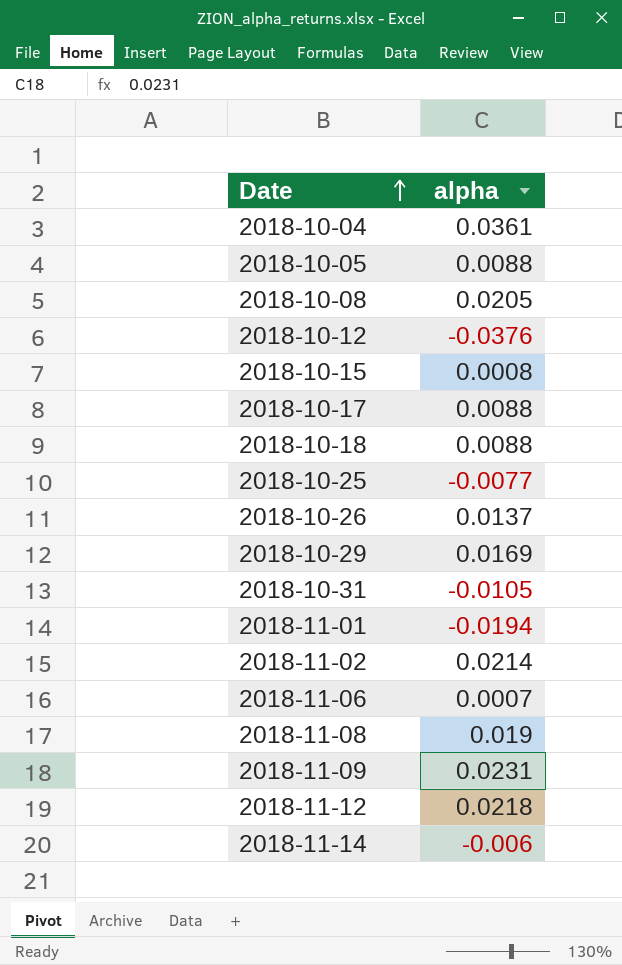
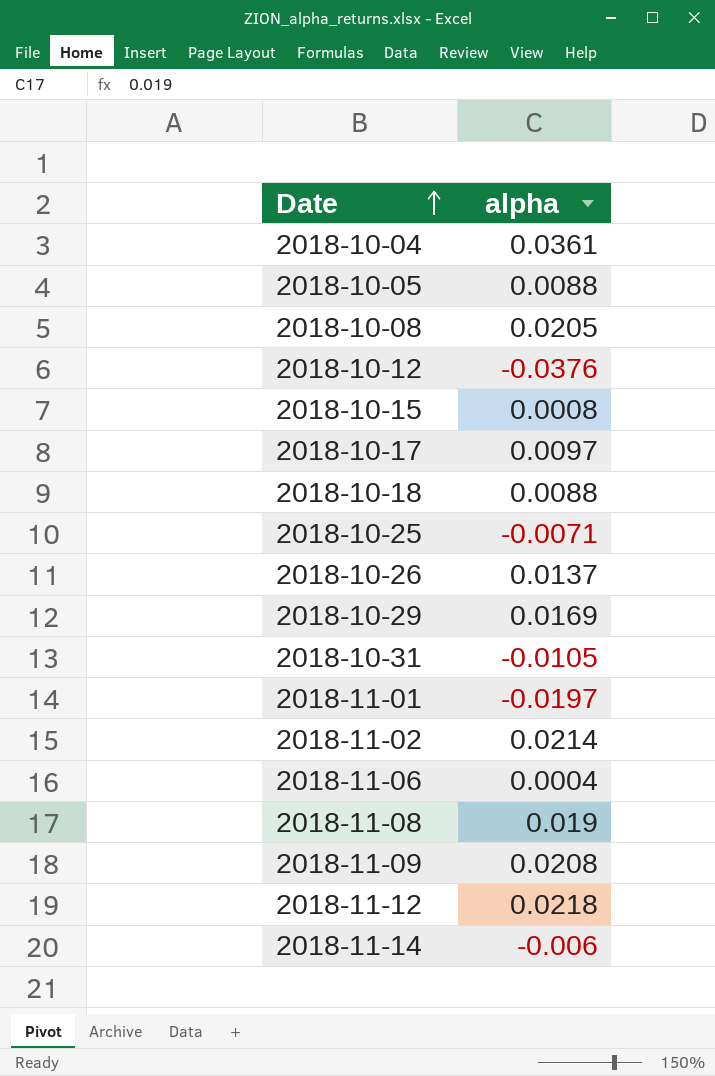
2018-10-17 | alpha: 0.0088 -> 0.0097
2018-10-25 | alpha: -0.0077 -> -0.0071
2018-11-01 | alpha: -0.0194 -> -0.0197
2018-11-06 | alpha: 0.0007 -> 0.0004
2018-11-09 | alpha: 0.0231 -> 0.0208

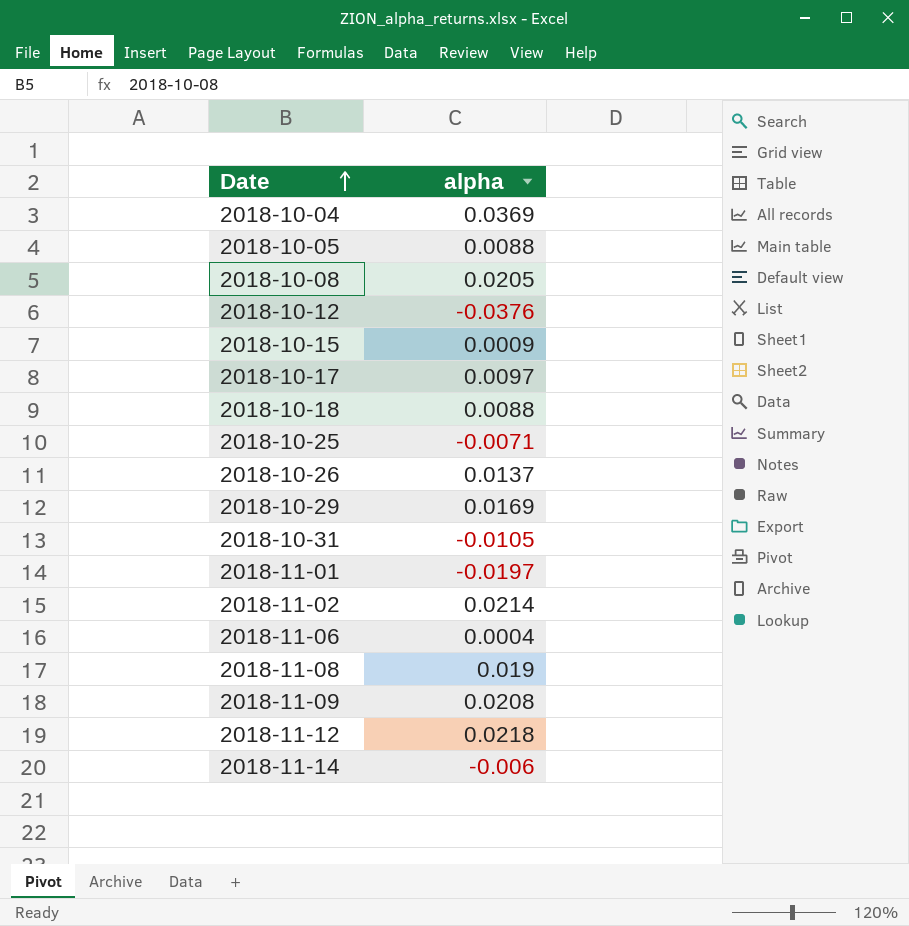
2018-10-04 | alpha: 0.0361 -> 0.0369
2018-10-15 | alpha: 0.0008 -> 0.0009

